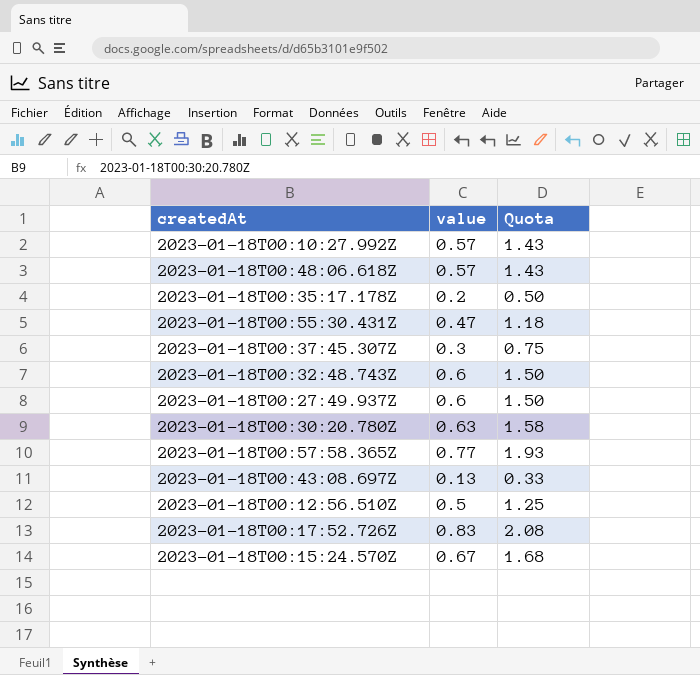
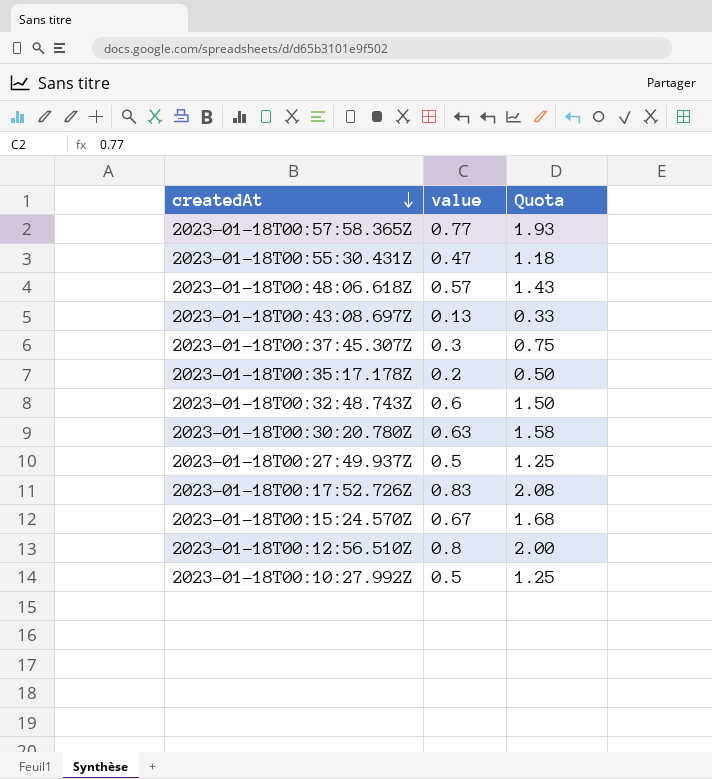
row order: none -> createdAt descending
2023-01-18T00:27:49.937Z | value: 0.6 -> 0.5
2023-01-18T00:27:49.937Z | Quota: 1.50 -> 1.25
2023-01-18T00:12:56.510Z | value: 0.5 -> 0.8
2023-01-18T00:12:56.510Z | Quota: 1.25 -> 2.00
2023-01-18T00:10:27.992Z | value: 0.57 -> 0.5
2023-01-18T00:10:27.992Z | Quota: 1.43 -> 1.25

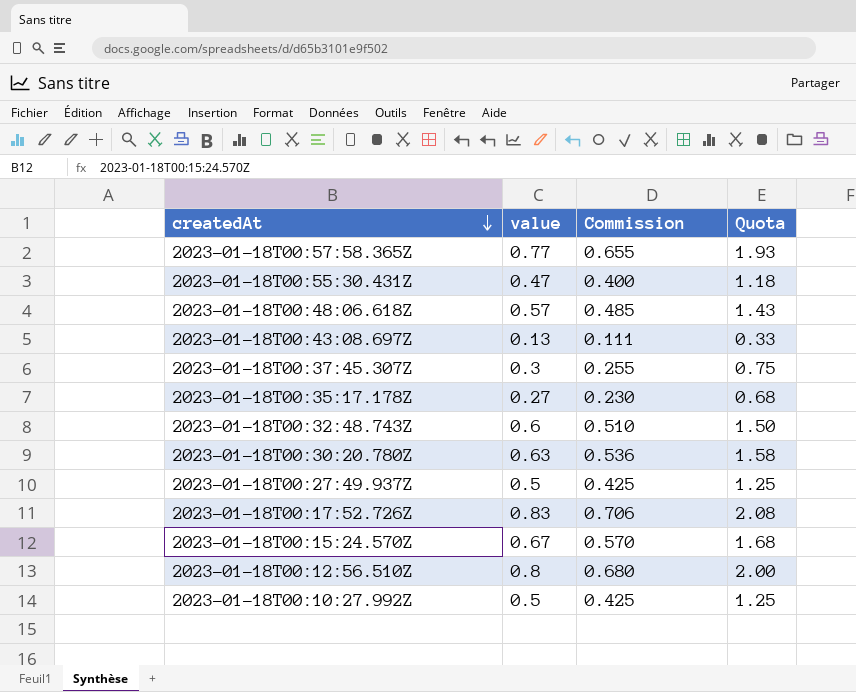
column Commission | formula: none -> [value] * 0.85
2023-01-18T00:35:17.178Z | value: 0.2 -> 0.27
2023-01-18T00:35:17.178Z | Quota: 0.50 -> 0.68

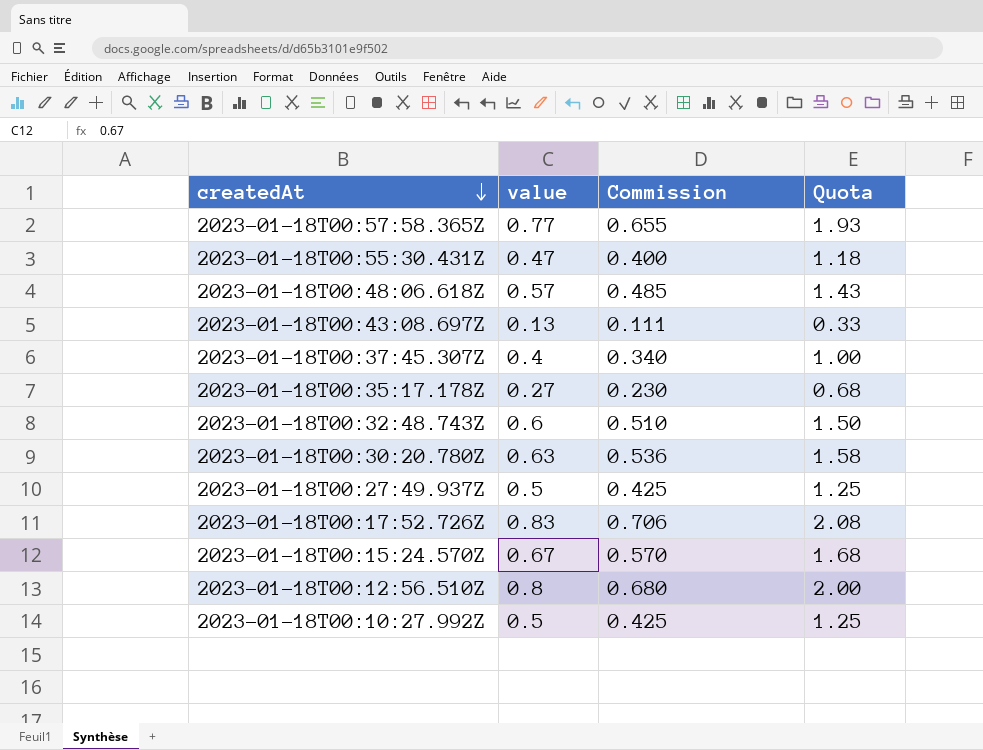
2023-01-18T00:37:45.307Z | value: 0.3 -> 0.4
2023-01-18T00:37:45.307Z | Commission: 0.255 -> 0.340
2023-01-18T00:37:45.307Z | Quota: 0.75 -> 1.00

